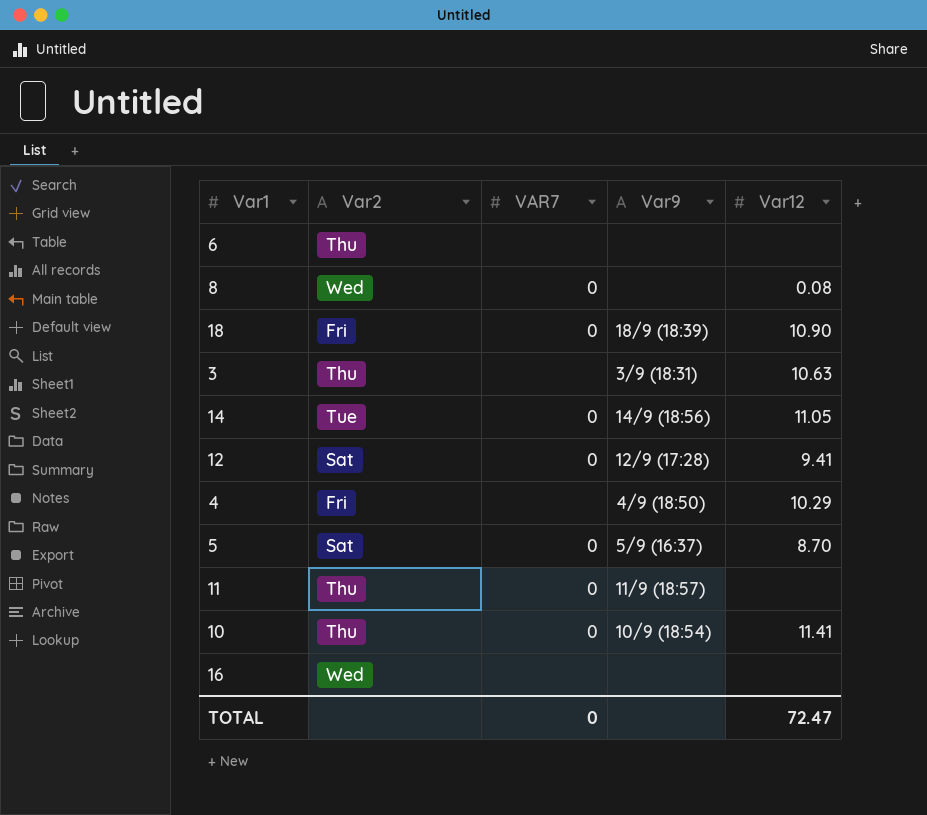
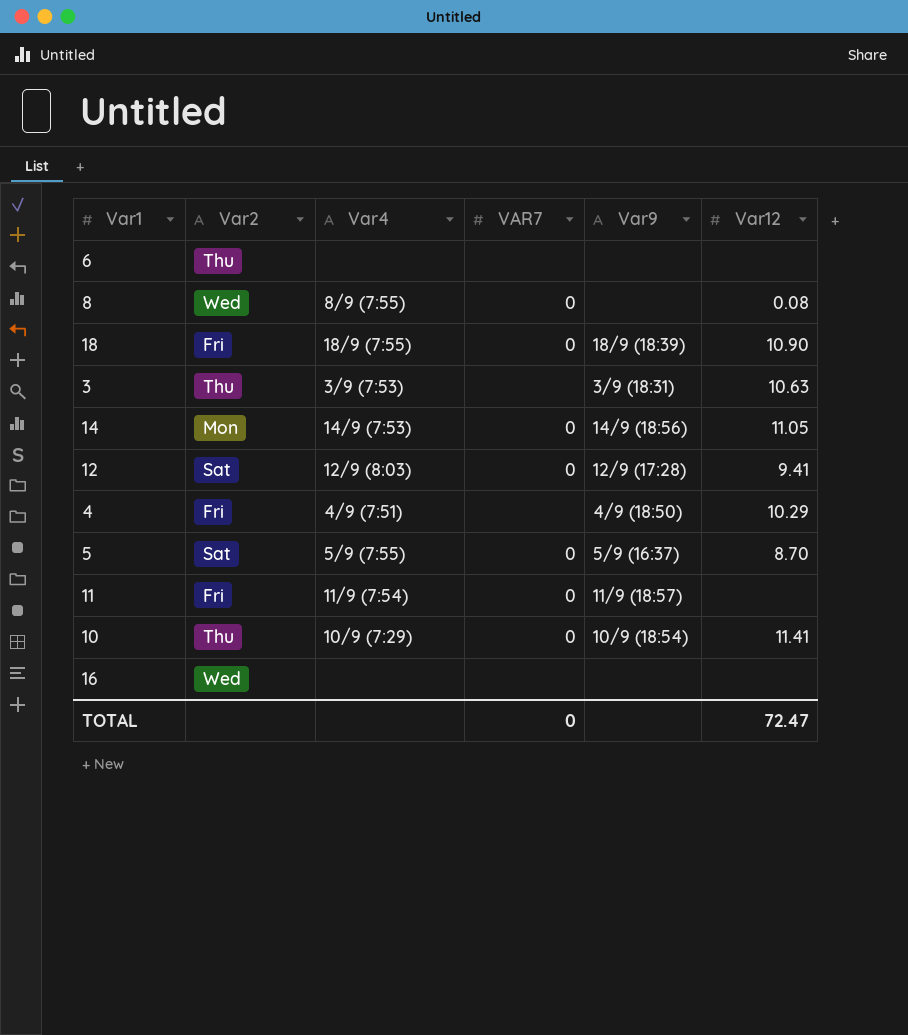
column Var4 | position: none -> 3
14 | Var2: Tue -> Mon
11 | Var2: Thu -> Fri

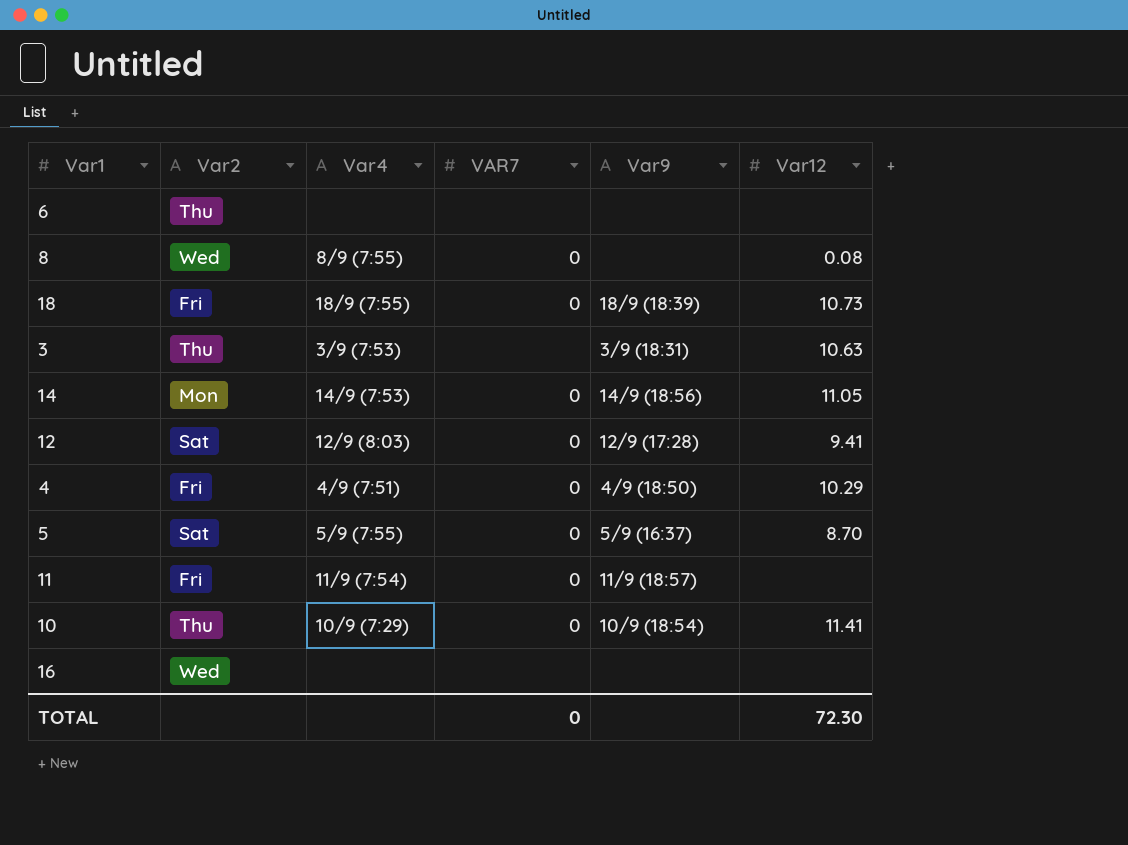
18 | Var12: 10.90 -> 10.73
4 | VAR7: none -> 0
TOTAL | Var12: 72.47 -> 72.30

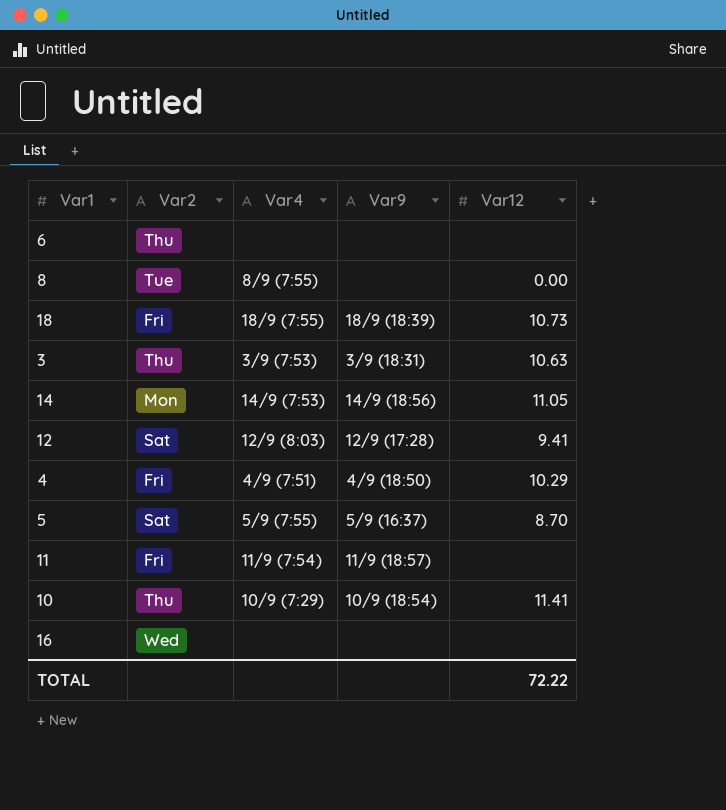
column VAR7 | position: 4 -> none
8 | Var2: Wed -> Tue
8 | Var12: 0.08 -> 0.00
TOTAL | Var12: 72.30 -> 72.22

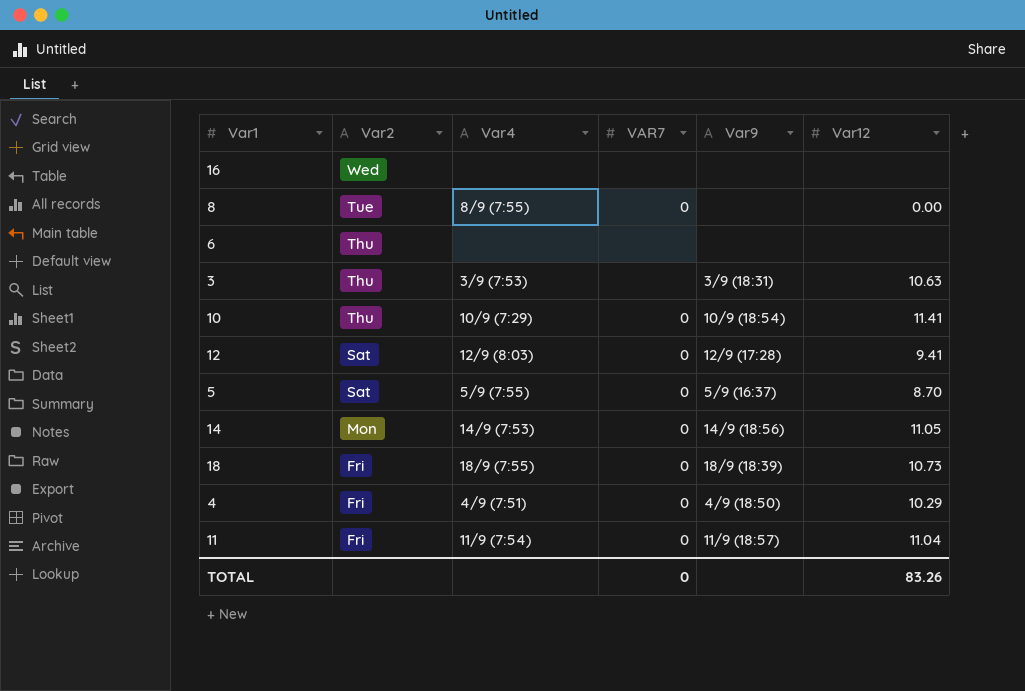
row order: none -> Var2 descending
column VAR7 | position: none -> 4
11 | Var12: none -> 11.04
TOTAL | Var12: 72.22 -> 83.26

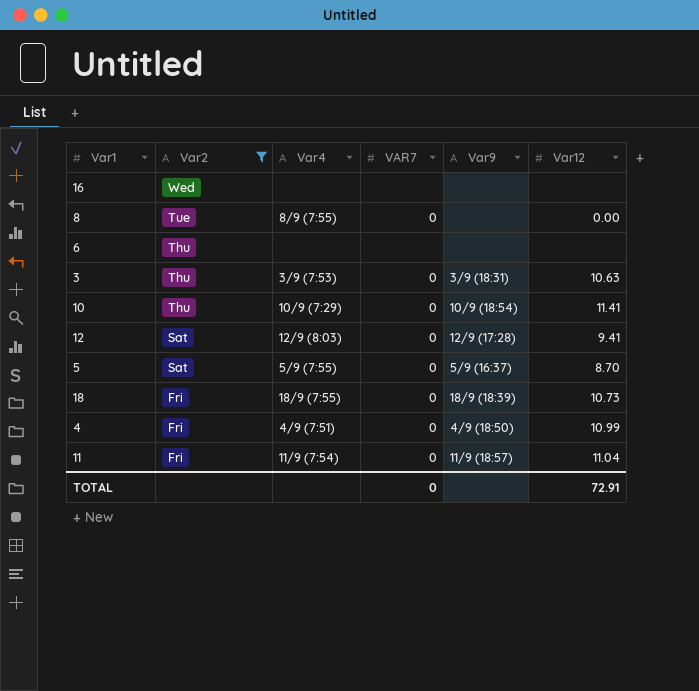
filter: none -> Var2 != Mon
3 | VAR7: none -> 0
4 | Var12: 10.29 -> 10.99
TOTAL | Var12: 83.26 -> 72.91

